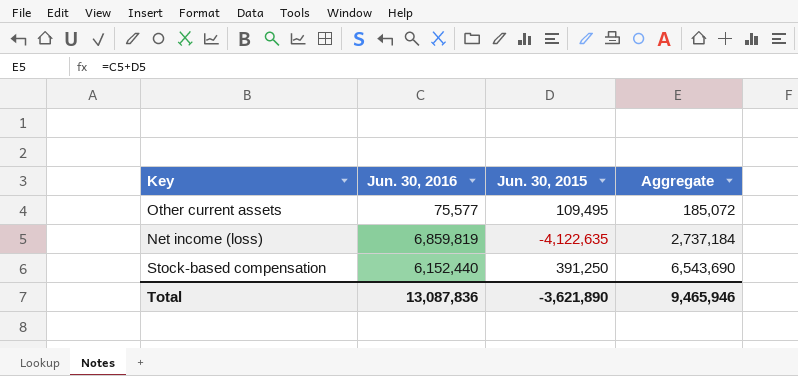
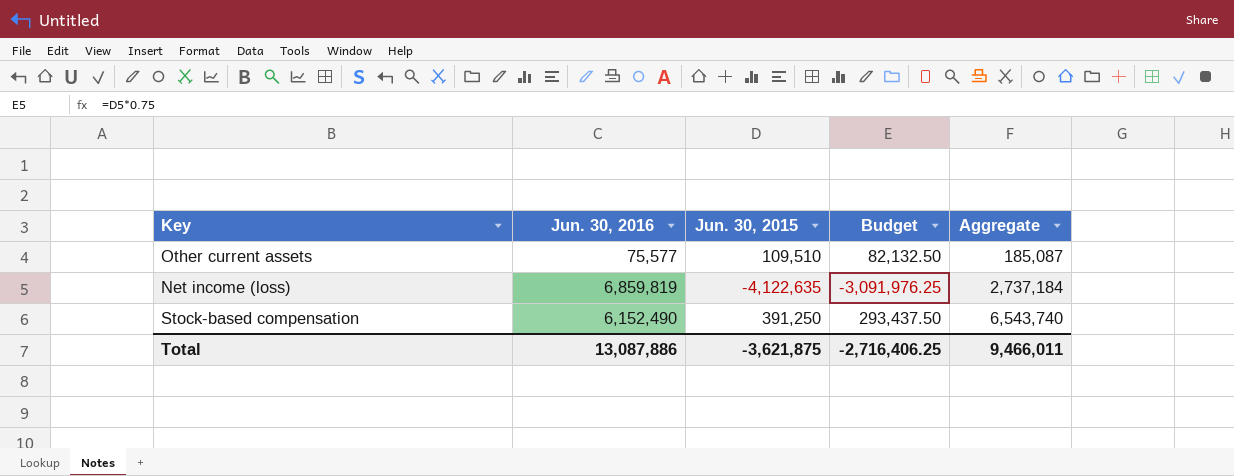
column Budget | formula: none -> [Jun. 30, 2015] * 0.75
Other current assets | Jun. 30, 2015: 109,495 -> 109,510
Other current assets | Aggregate: 185,072 -> 185,087
Stock-based compensation | Jun. 30, 2016: 6,152,440 -> 6,152,490
Stock-based compensation | Aggregate: 6,543,690 -> 6,543,740
Total | Jun. 30, 2016: 13,087,836 -> 13,087,886
Total | Jun. 30, 2015: -3,621,890 -> -3,621,875
Total | Aggregate: 9,465,946 -> 9,466,011

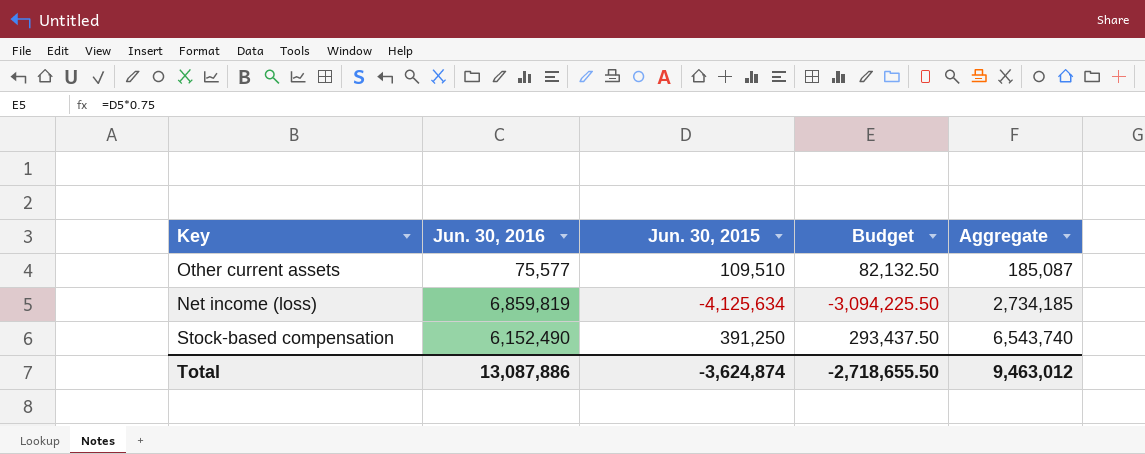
Net income (loss) | Jun. 30, 2015: -4,122,635 -> -4,125,634
Net income (loss) | Budget: -3,091,976.25 -> -3,094,225.50
Net income (loss) | Aggregate: 2,737,184 -> 2,734,185
Total | Jun. 30, 2015: -3,621,875 -> -3,624,874
Total | Budget: -2,716,406.25 -> -2,718,655.50
Total | Aggregate: 9,466,011 -> 9,463,012

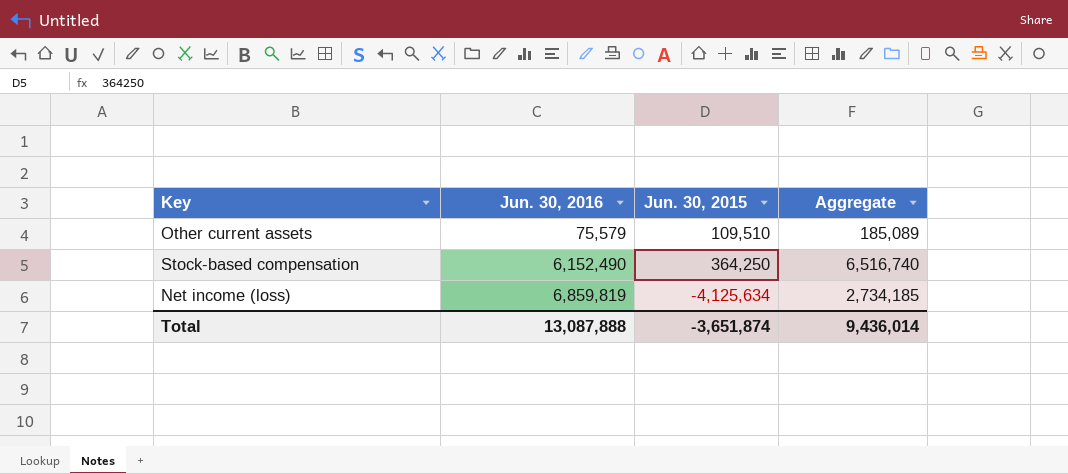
row order: Aggregate ascending -> Jun. 30, 2016 ascending
column Budget | formula: [Jun. 30, 2015] * 0.75 -> none
Other current assets | Jun. 30, 2016: 75,577 -> 75,579
Other current assets | Aggregate: 185,087 -> 185,089
Stock-based compensation | Jun. 30, 2015: 391,250 -> 364,250
Stock-based compensation | Aggregate: 6,543,740 -> 6,516,740
Total | Jun. 30, 2016: 13,087,886 -> 13,087,888
Total | Jun. 30, 2015: -3,624,874 -> -3,651,874
Total | Aggregate: 9,463,012 -> 9,436,014

